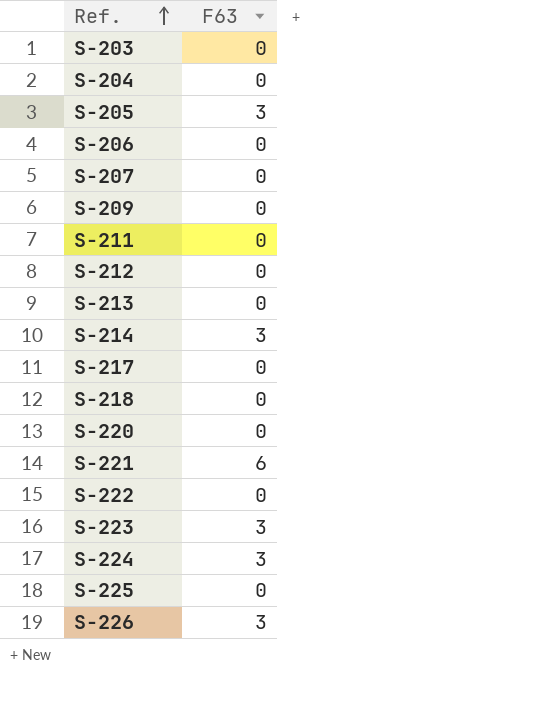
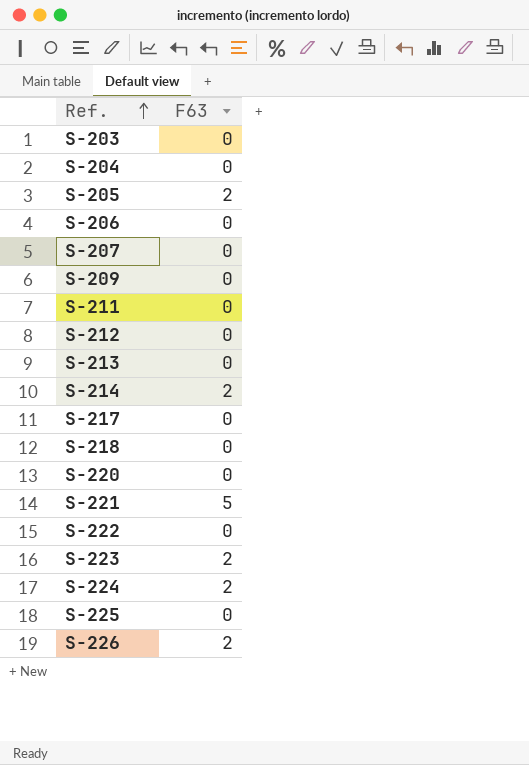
S-205 | F63: 3 -> 2
S-214 | F63: 3 -> 2
S-221 | F63: 6 -> 5
S-223 | F63: 3 -> 2
S-224 | F63: 3 -> 2
S-226 | F63: 3 -> 2

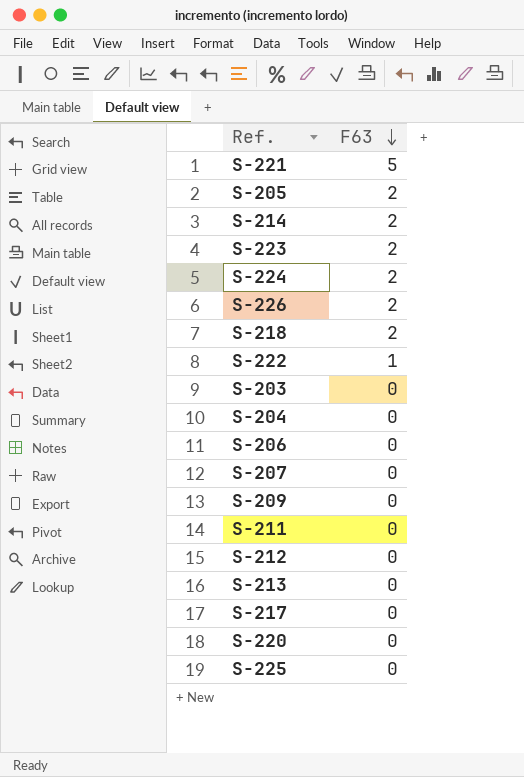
row order: Ref. ascending -> F63 descending
S-218 | F63: 0 -> 2
S-222 | F63: 0 -> 1

